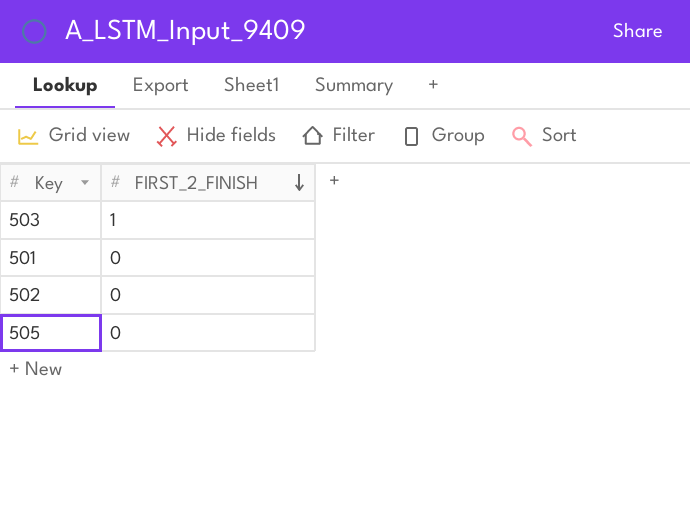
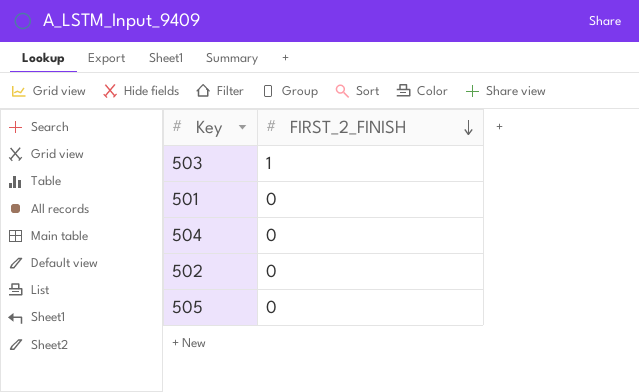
row 504: none -> 0

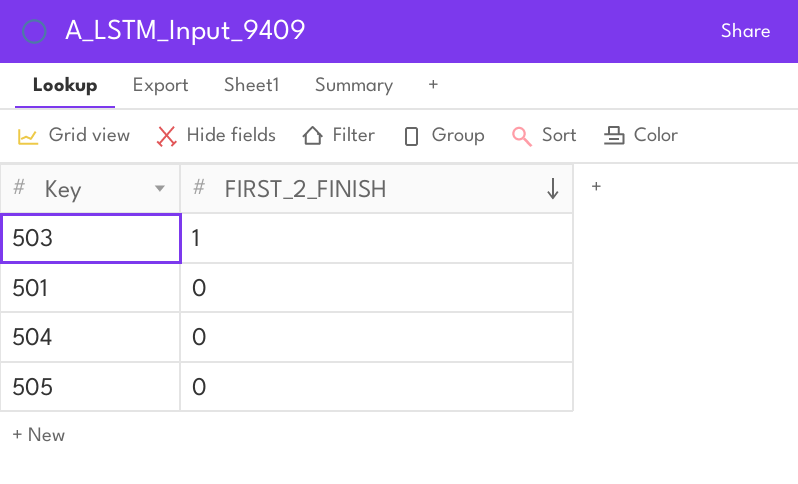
row 502: 0 -> none

